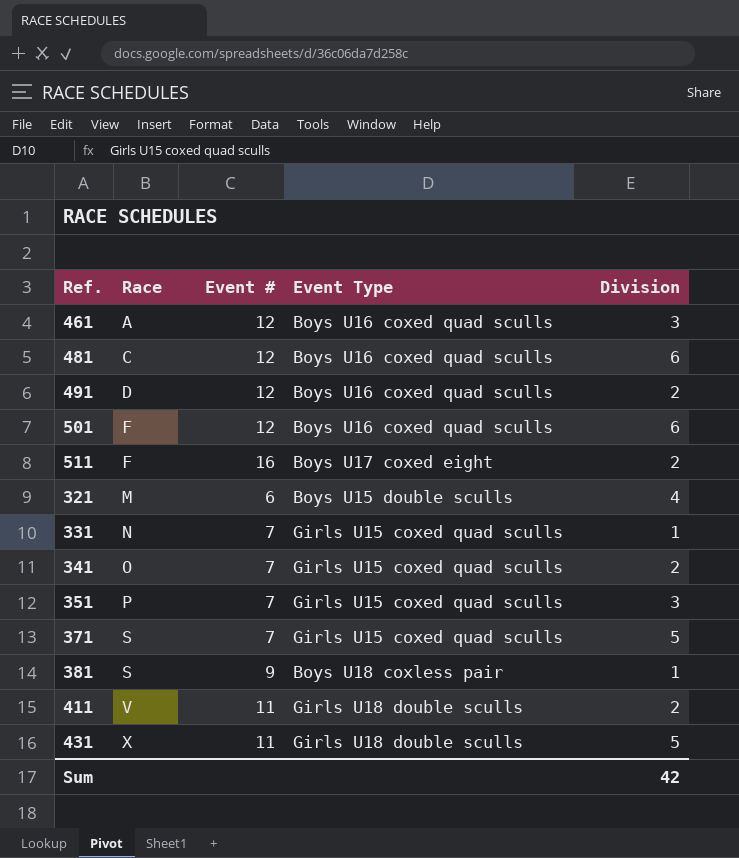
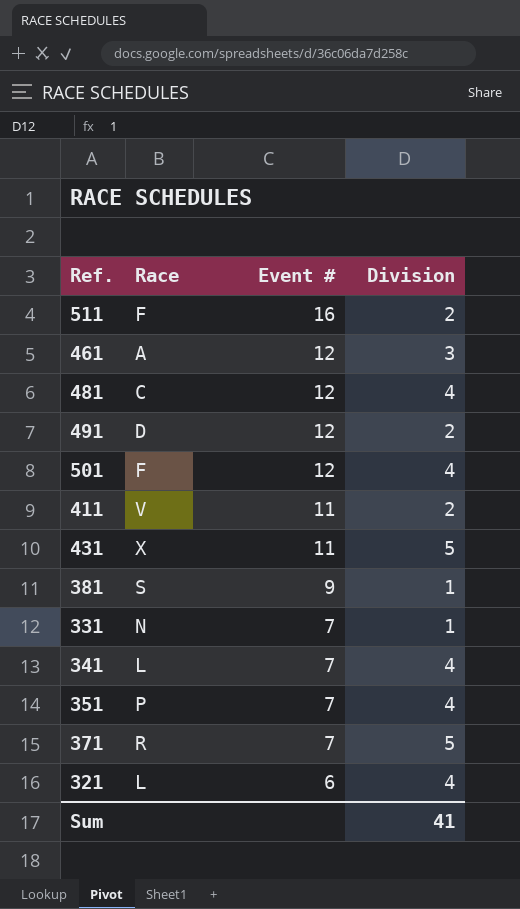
row order: Race ascending -> Event # descending
column Event Type | position: 4 -> none
481 | Division: 6 -> 4
501 | Division: 6 -> 4
341 | Race: O -> L
341 | Division: 2 -> 4
351 | Division: 3 -> 4
371 | Race: S -> R
321 | Race: M -> L
Sum | Division: 42 -> 41

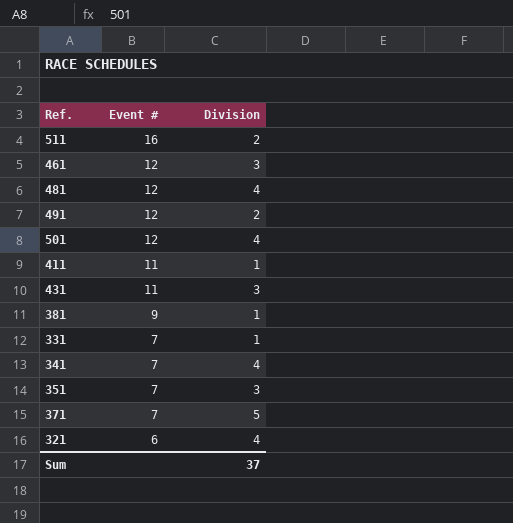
column Race | position: 2 -> none
411 | Division: 2 -> 1
431 | Division: 5 -> 3
351 | Division: 4 -> 3
Sum | Division: 41 -> 37

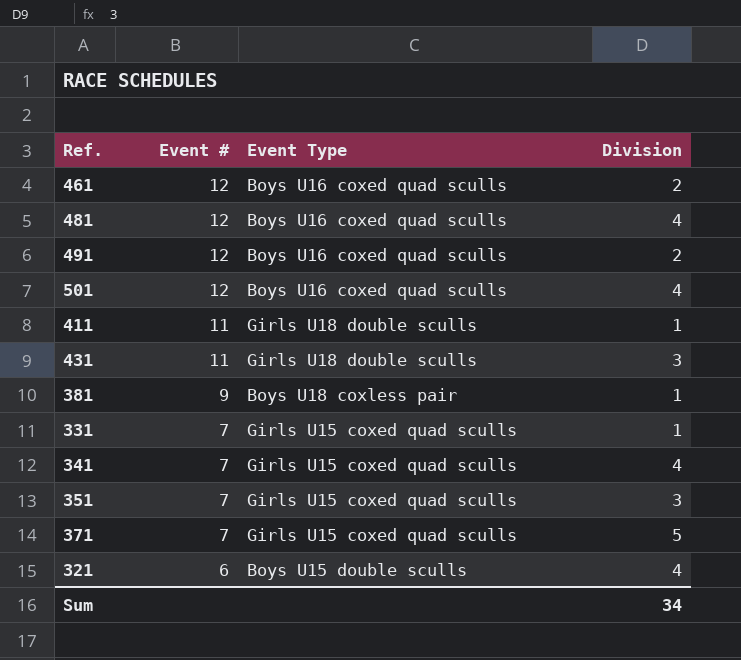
column Event Type | position: none -> 3
row 511: 16 | 2 -> none
461 | Division: 3 -> 2
Sum | Division: 37 -> 34

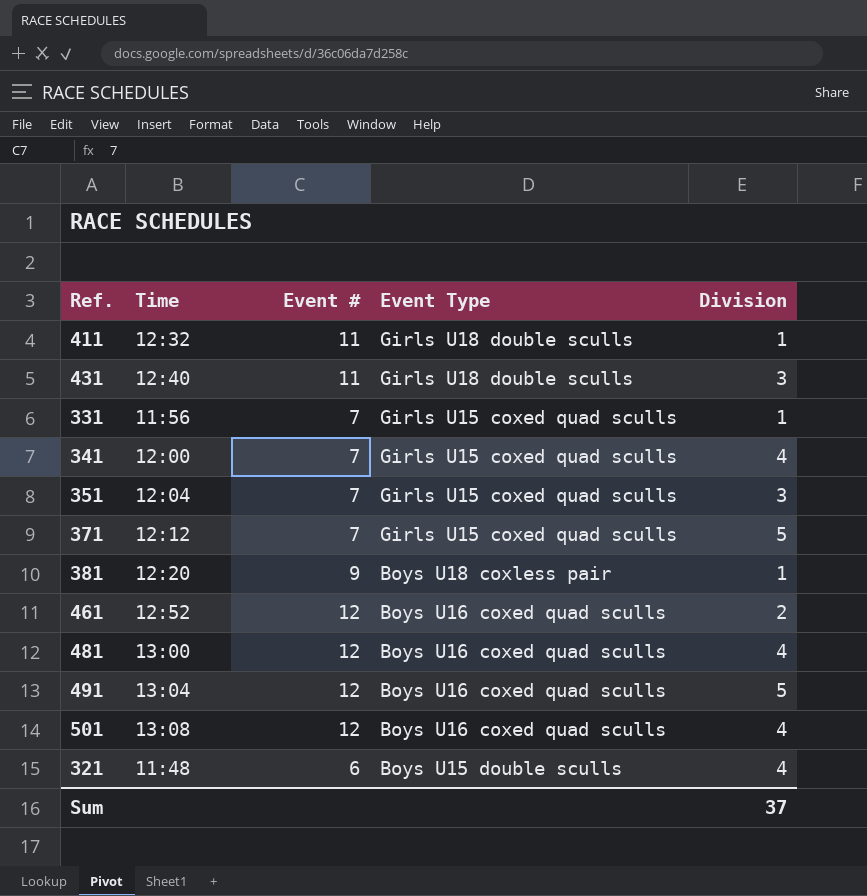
row order: Event # descending -> Event Type descending
column Time | position: none -> 2
491 | Division: 2 -> 5
Sum | Division: 34 -> 37

